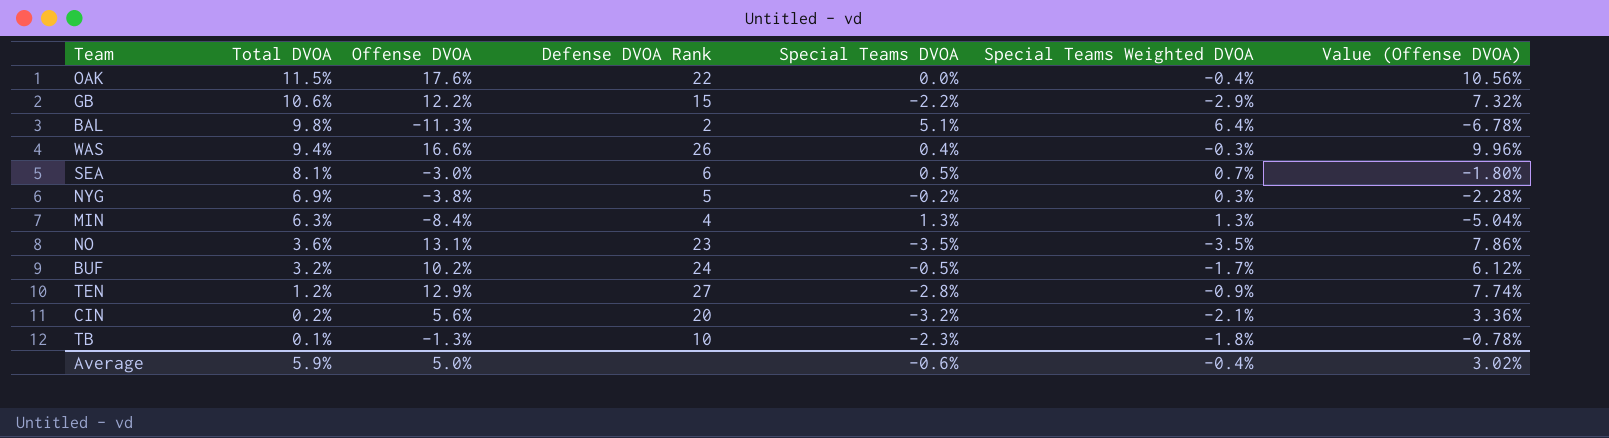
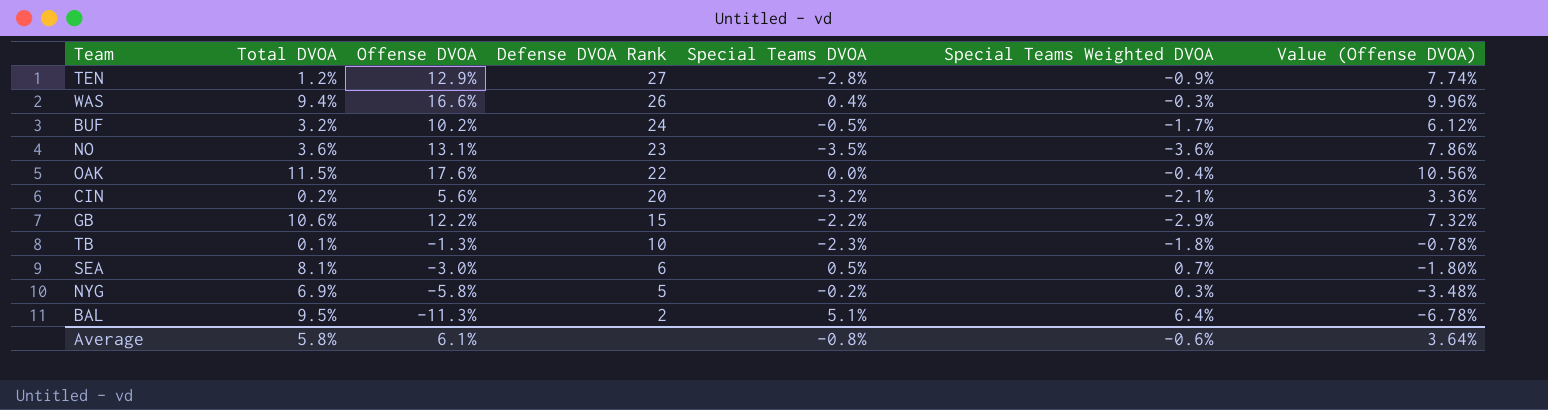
row order: Total DVOA descending -> Defense DVOA Rank descending
row MIN: 6.3% | -8.4% | 4 | 1.3% | 1.3% | -5.04% -> none
NO | Special Teams Weighted DVOA: -3.5% -> -3.6%
NYG | Offense DVOA: -3.8% -> -5.8%
NYG | Value (Offense DVOA): -2.28% -> -3.48%
BAL | Total DVOA: 9.8% -> 9.5%
Average | Total DVOA: 5.9% -> 5.8%
Average | Offense DVOA: 5.0% -> 6.1%
Average | Special Teams DVOA: -0.6% -> -0.8%
Average | Special Teams Weighted DVOA: -0.4% -> -0.6%
Average | Value (Offense DVOA): 3.02% -> 3.64%

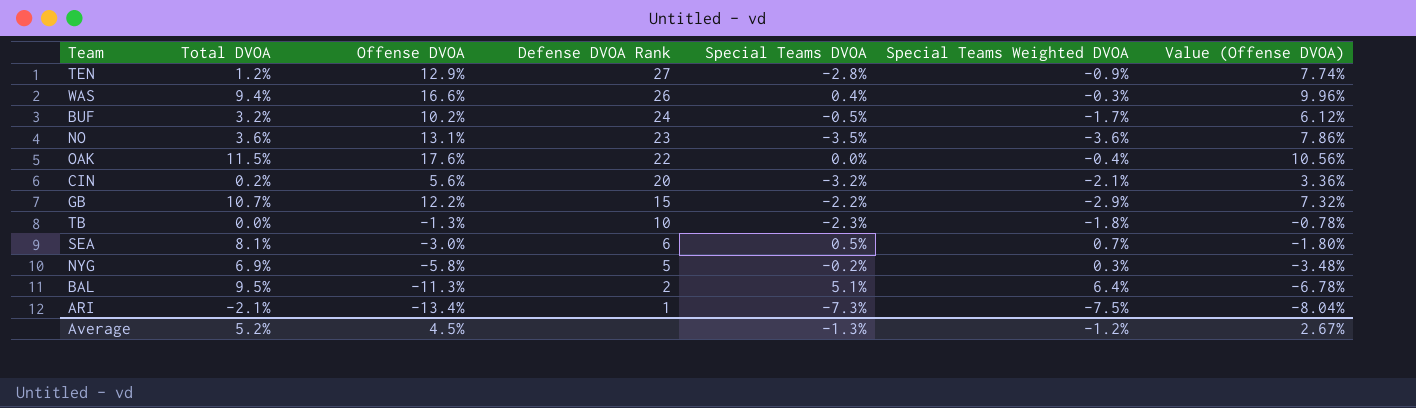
GB | Total DVOA: 10.6% -> 10.7%
TB | Total DVOA: 0.1% -> 0.0%
row ARI: none -> -2.1% | -13.4% | 1 | -7.3% | -7.5% | -8.04%
Average | Total DVOA: 5.8% -> 5.2%
Average | Offense DVOA: 6.1% -> 4.5%
Average | Special Teams DVOA: -0.8% -> -1.3%
Average | Special Teams Weighted DVOA: -0.6% -> -1.2%
Average | Value (Offense DVOA): 3.64% -> 2.67%

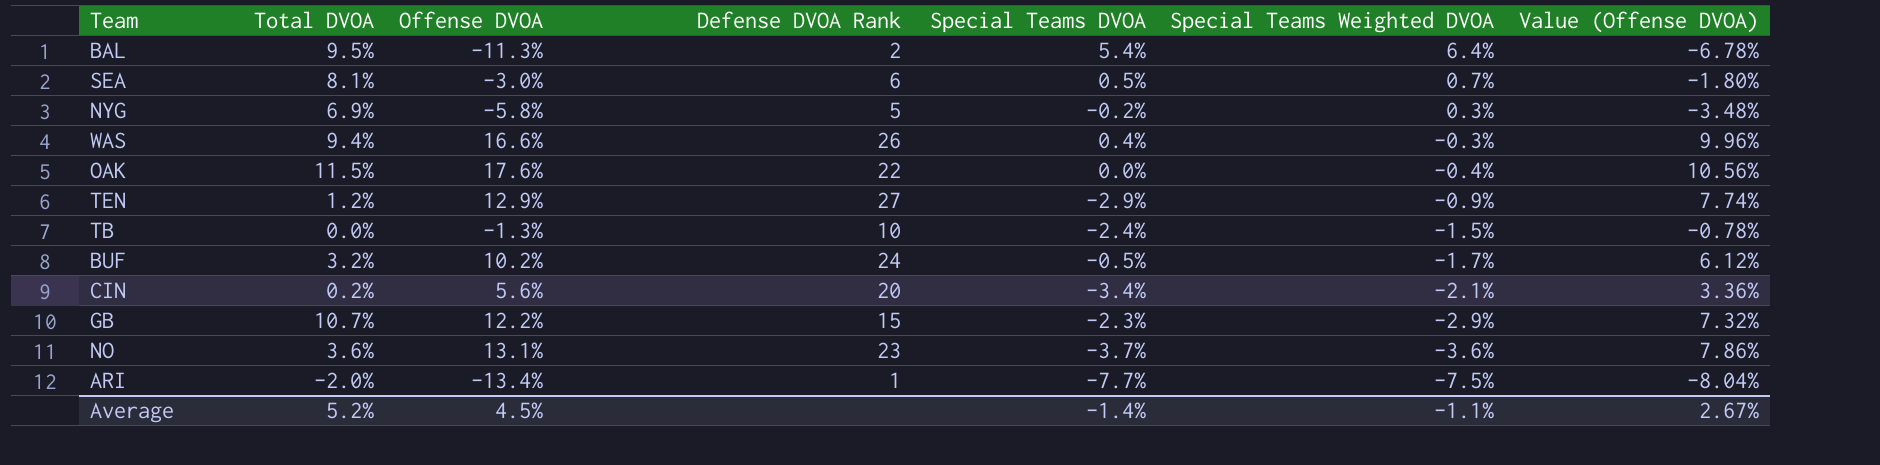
row order: Defense DVOA Rank descending -> Special Teams Weighted DVOA descending
BAL | Special Teams DVOA: 5.1% -> 5.4%
TEN | Special Teams DVOA: -2.8% -> -2.9%
TB | Special Teams DVOA: -2.3% -> -2.4%
TB | Special Teams Weighted DVOA: -1.8% -> -1.5%
CIN | Special Teams DVOA: -3.2% -> -3.4%
GB | Special Teams DVOA: -2.2% -> -2.3%
NO | Special Teams DVOA: -3.5% -> -3.7%
ARI | Total DVOA: -2.1% -> -2.0%
ARI | Special Teams DVOA: -7.3% -> -7.7%
Average | Special Teams DVOA: -1.3% -> -1.4%
Average | Special Teams Weighted DVOA: -1.2% -> -1.1%

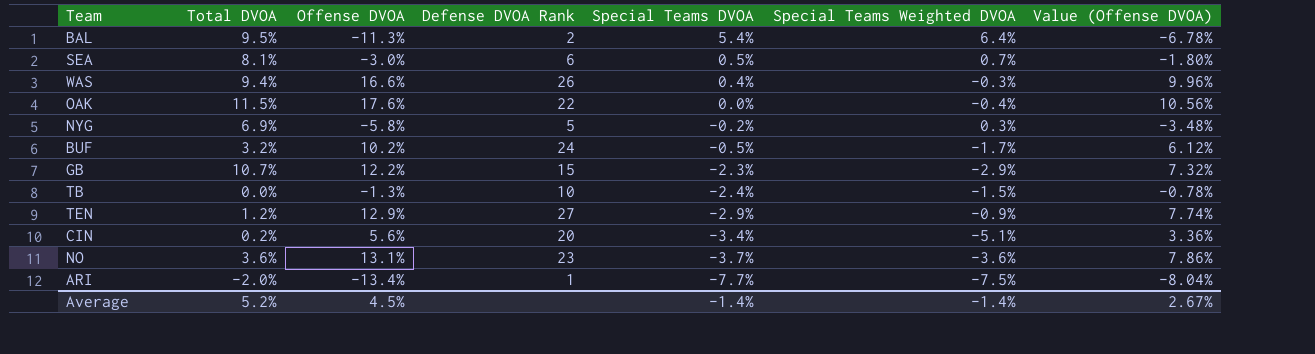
row order: Special Teams Weighted DVOA descending -> Special Teams DVOA descending
CIN | Special Teams Weighted DVOA: -2.1% -> -5.1%
Average | Special Teams Weighted DVOA: -1.1% -> -1.4%

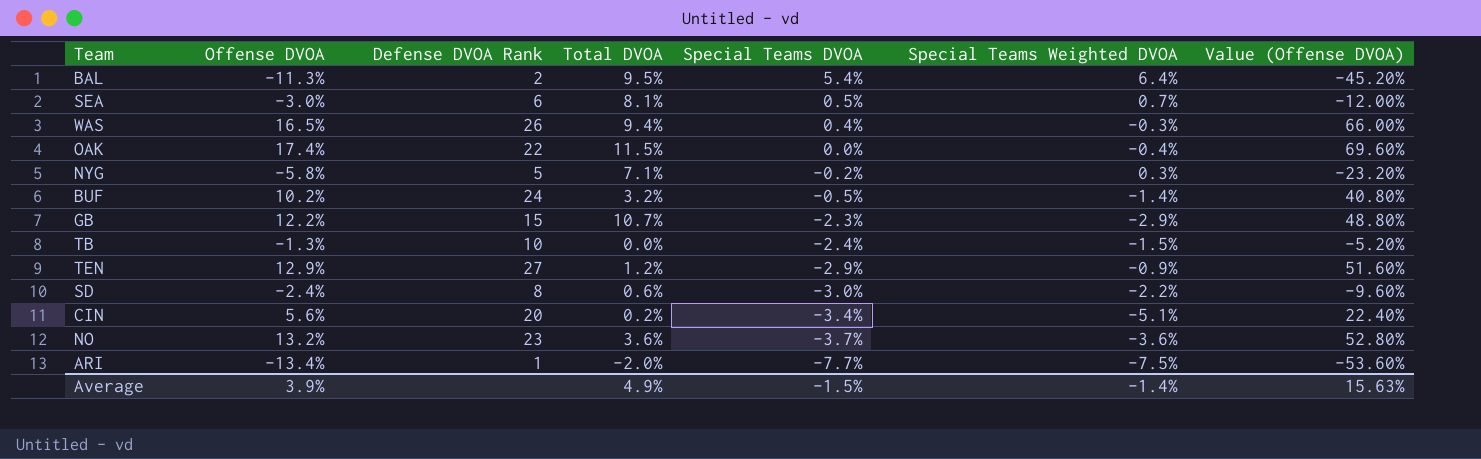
column Total DVOA | position: 2 -> 4
column Value (Offense DVOA) | formula: [Offense DVOA] * 0.6 -> [Offense DVOA] * 4
WAS | Offense DVOA: 16.6% -> 16.5%
OAK | Offense DVOA: 17.6% -> 17.4%
NYG | Total DVOA: 6.9% -> 7.1%
BUF | Special Teams Weighted DVOA: -1.7% -> -1.4%
row SD: none -> -2.4% | 8 | 0.6% | -3.0% | -2.2% | -9.60%
NO | Offense DVOA: 13.1% -> 13.2%
Average | Offense DVOA: 4.5% -> 3.9%
Average | Total DVOA: 5.2% -> 4.9%
Average | Special Teams DVOA: -1.4% -> -1.5%
Average | Value (Offense DVOA): 2.67% -> 15.63%

